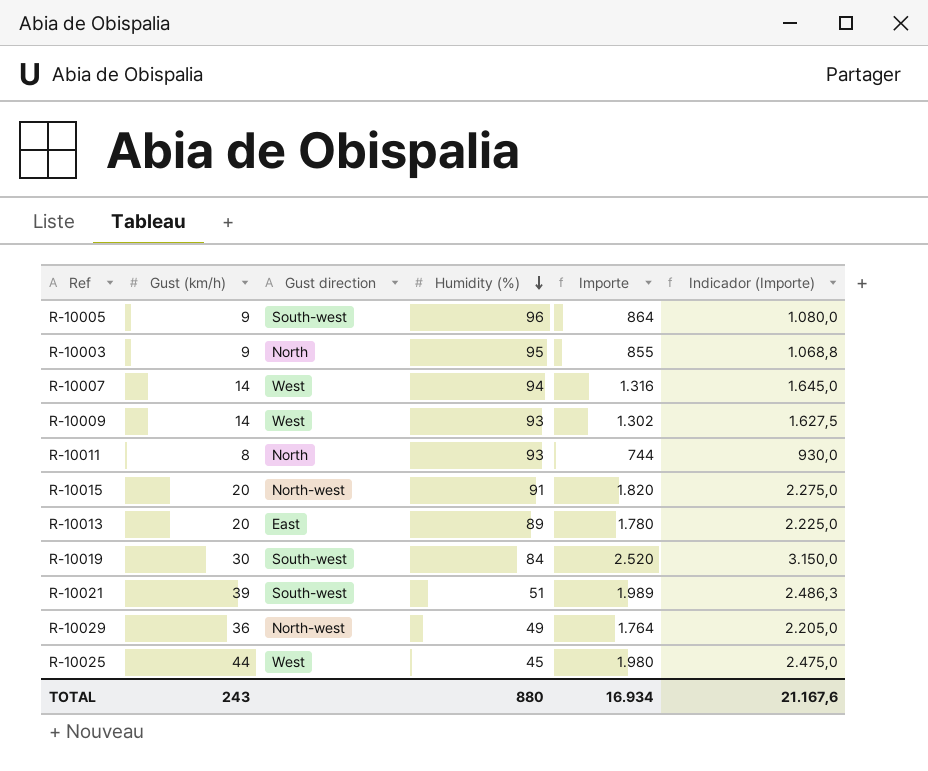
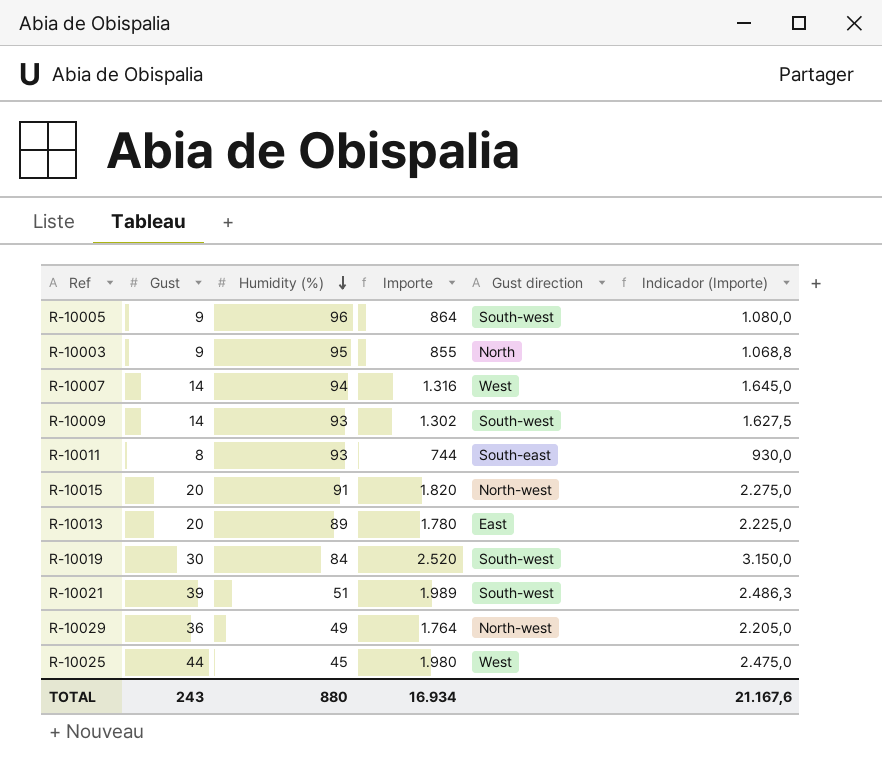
column name: Gust (km/h) -> Gust
column Gust direction | position: 3 -> 5
R-10009 | Gust direction: West -> South-west
R-10011 | Gust direction: North -> South-east

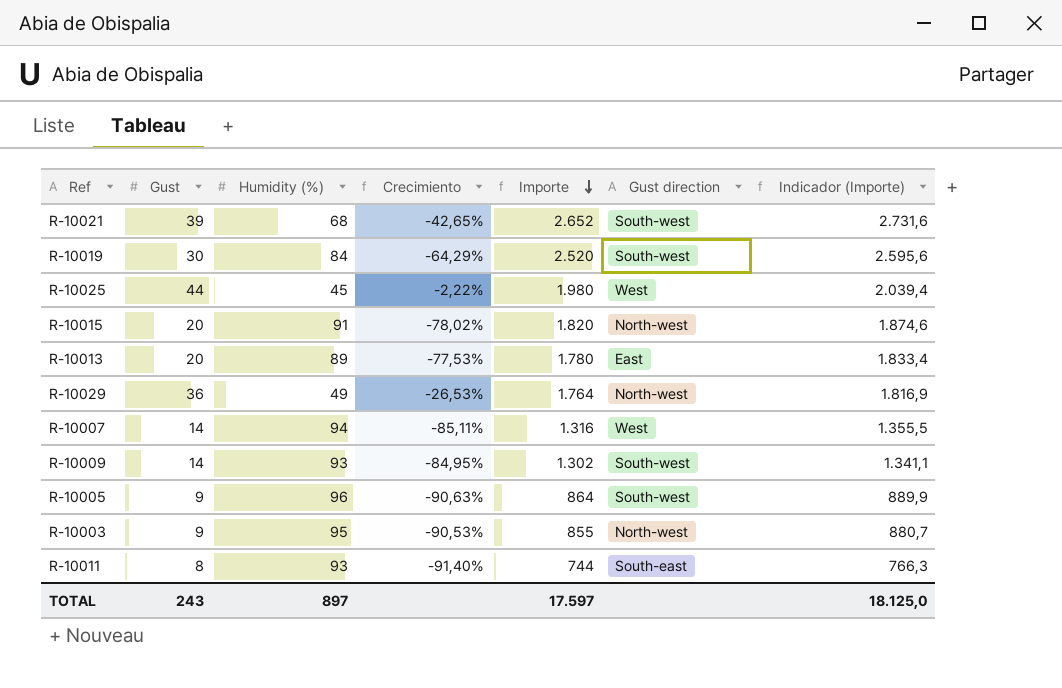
row order: Humidity (%) descending -> Importe descending
column Crecimiento | formula: none -> ([Gust] - [Humidity (%)]) / [Humidity (%)]
column Indicador (Importe) | formula: [Importe] * 1,25 -> [Importe] * 1,03
R-10021 | Humidity (%): 51 -> 68
R-10021 | Importe: 1.989 -> 2.652
R-10003 | Gust direction: North -> North-west
TOTAL | Humidity (%): 880 -> 897
TOTAL | Importe: 16.934 -> 17.597
TOTAL | Indicador (Importe): 21.167,6 -> 18.125,0

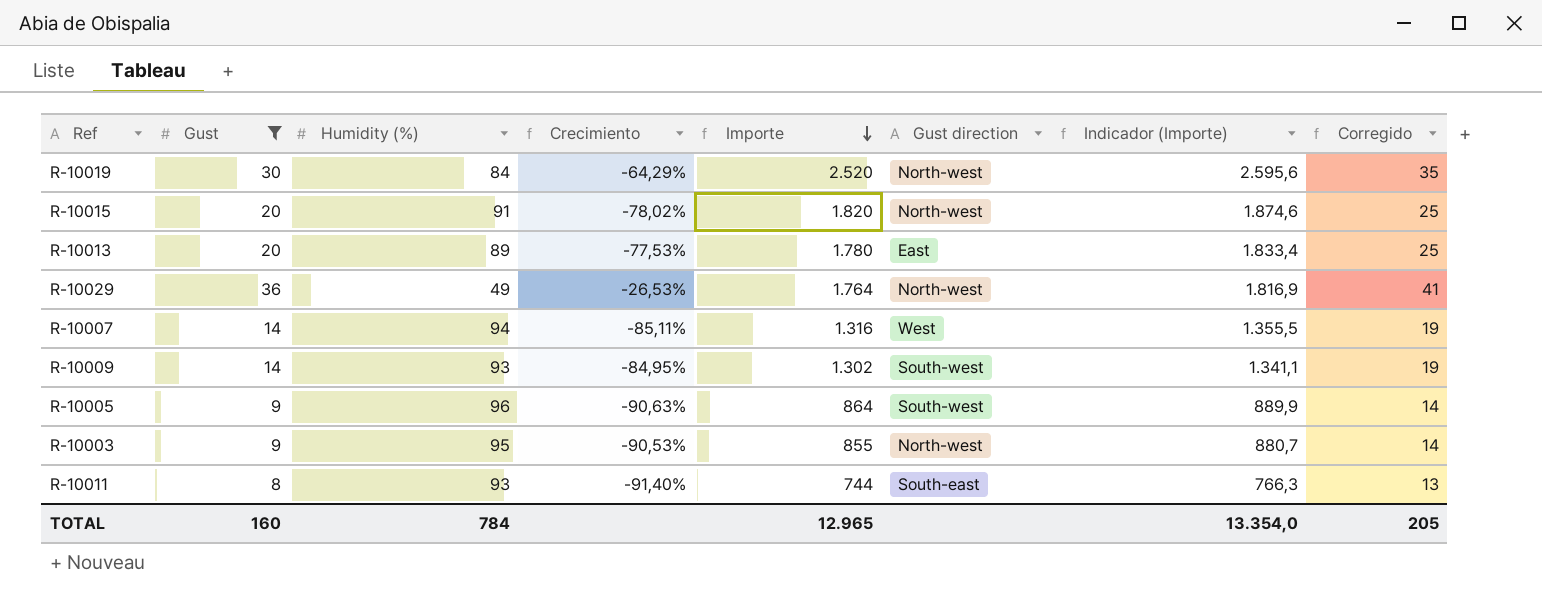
filter: none -> Gust <= 36
column Corregido | formula: none -> [Gust] + 5
R-10019 | Gust direction: South-west -> North-west
TOTAL | Gust: 243 -> 160
TOTAL | Humidity (%): 897 -> 784
TOTAL | Importe: 17.597 -> 12.965
TOTAL | Indicador (Importe): 18.125,0 -> 13.354,0

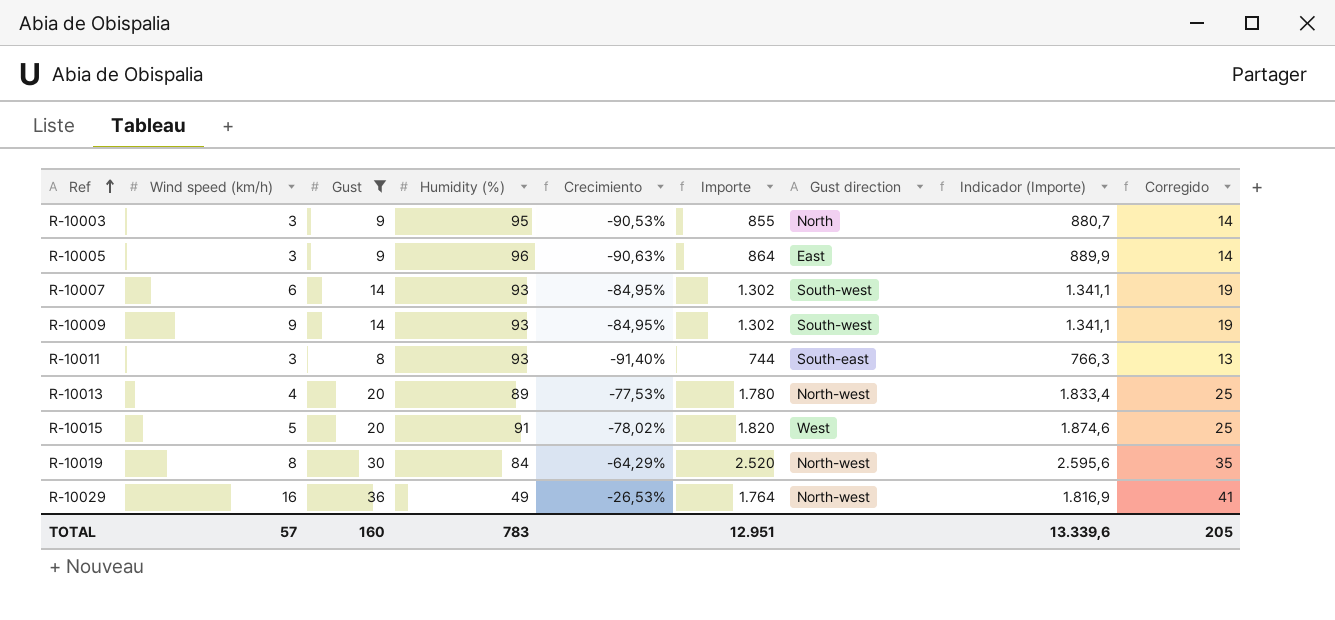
row order: Importe descending -> Ref ascending
column Wind speed (km/h) | position: none -> 2
R-10003 | Gust direction: North-west -> North
R-10005 | Gust direction: South-west -> East
R-10007 | Humidity (%): 94 -> 93
R-10007 | Crecimiento: -85,11% -> -84,95%
R-10007 | Importe: 1.316 -> 1.302
R-10007 | Gust direction: West -> South-west
R-10007 | Indicador (Importe): 1.355,5 -> 1.341,1
R-10013 | Gust direction: East -> North-west
R-10015 | Gust direction: North-west -> West
TOTAL | Humidity (%): 784 -> 783
TOTAL | Importe: 12.965 -> 12.951
TOTAL | Indicador (Importe): 13.354,0 -> 13.339,6

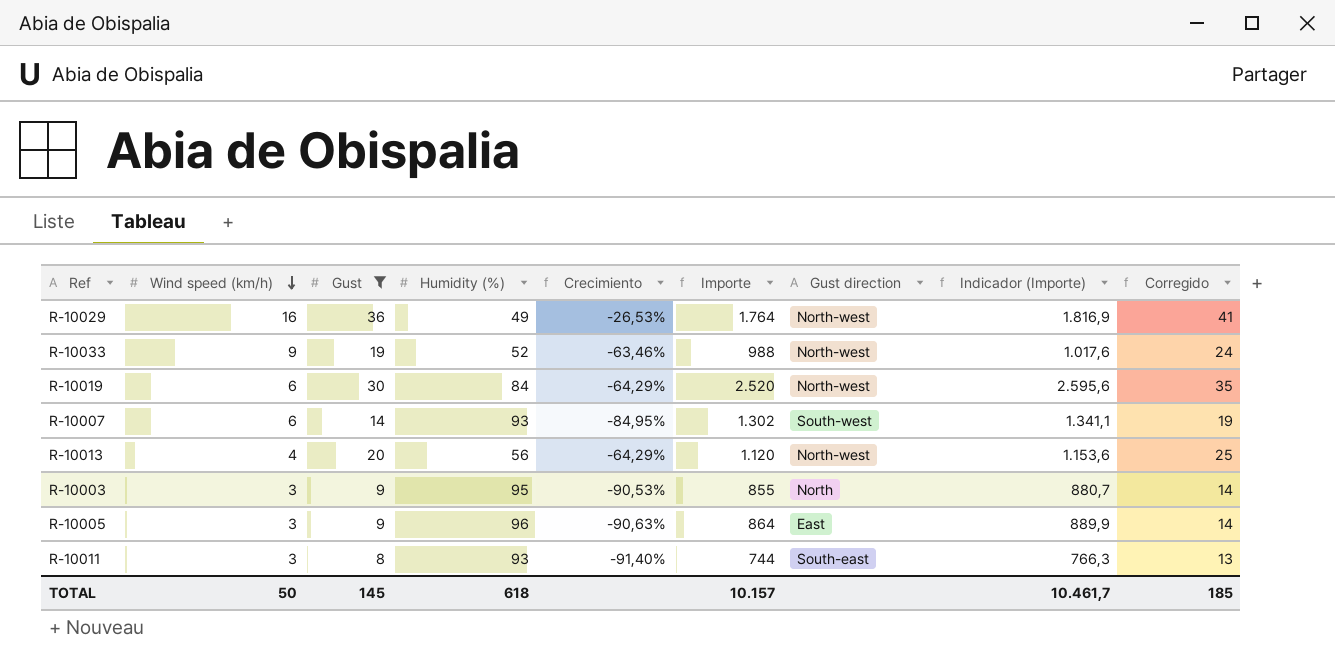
row order: Ref ascending -> Wind speed (km/h) descending
row R-10009: 9 | 14 | 93 | -84,95% | 1.302 | South-west | 1.341,1 | 19 -> none
row R-10015: 5 | 20 | 91 | -78,02% | 1.820 | West | 1.874,6 | 25 -> none
row R-10033: none -> 9 | 19 | 52 | -63,46% | 988 | North-west | 1.017,6 | 24
R-10019 | Wind speed (km/h): 8 -> 6
R-10013 | Humidity (%): 89 -> 56
R-10013 | Crecimiento: -77,53% -> -64,29%
R-10013 | Importe: 1.780 -> 1.120
R-10013 | Indicador (Importe): 1.833,4 -> 1.153,6
TOTAL | Wind speed (km/h): 57 -> 50
TOTAL | Gust: 160 -> 145
TOTAL | Humidity (%): 783 -> 618
TOTAL | Importe: 12.951 -> 10.157
TOTAL | Indicador (Importe): 13.339,6 -> 10.461,7
TOTAL | Corregido: 205 -> 185

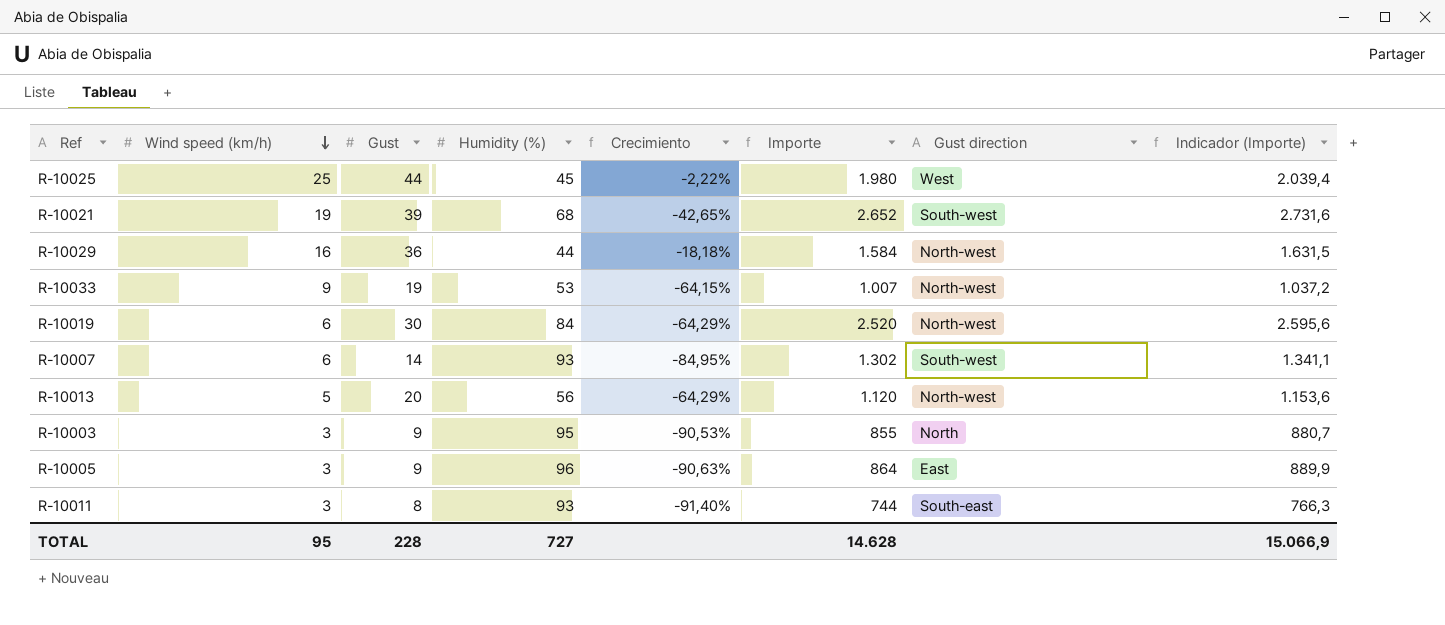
filter: Gust <= 36 -> none
column Corregido | formula: [Gust] + 5 -> none
R-10029 | Humidity (%): 49 -> 44
R-10029 | Crecimiento: -26,53% -> -18,18%
R-10029 | Importe: 1.764 -> 1.584
R-10029 | Indicador (Importe): 1.816,9 -> 1.631,5
R-10033 | Humidity (%): 52 -> 53
R-10033 | Crecimiento: -63,46% -> -64,15%
R-10033 | Importe: 988 -> 1.007
R-10033 | Indicador (Importe): 1.017,6 -> 1.037,2
R-10013 | Wind speed (km/h): 4 -> 5
TOTAL | Wind speed (km/h): 50 -> 95
TOTAL | Gust: 145 -> 228
TOTAL | Humidity (%): 618 -> 727
TOTAL | Importe: 10.157 -> 14.628
TOTAL | Indicador (Importe): 10.461,7 -> 15.066,9

